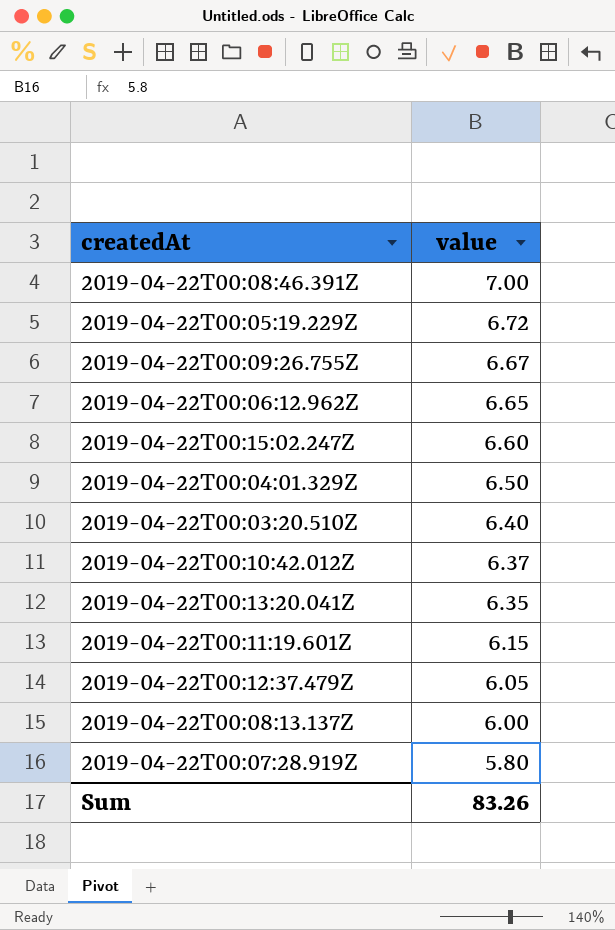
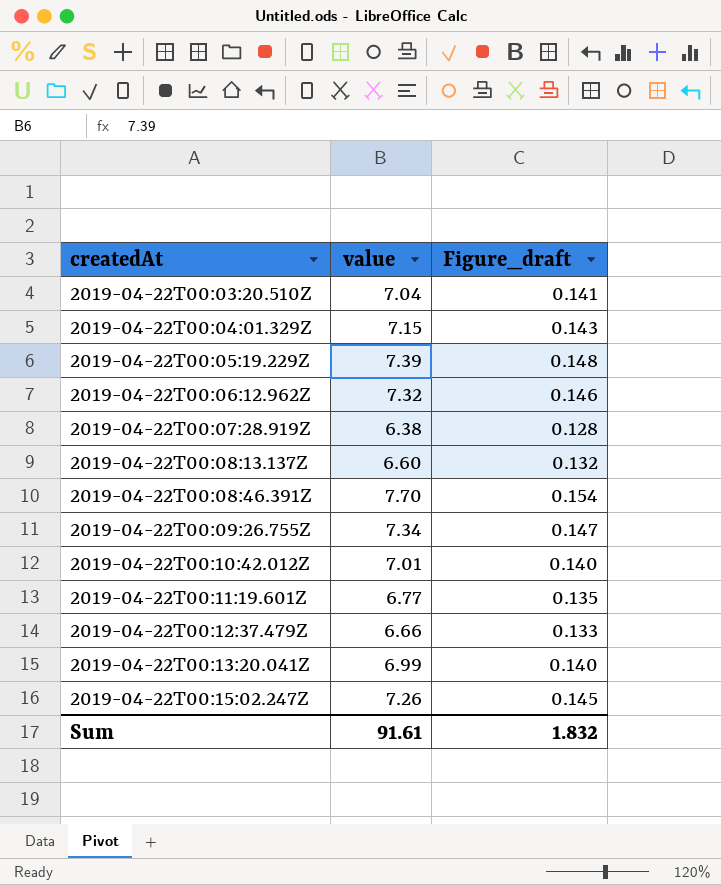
row order: value descending -> createdAt ascending
column Figure_draft | formula: none -> [value] * 0.02
2019-04-22T00:03:20.510Z | value: 6.40 -> 7.04
2019-04-22T00:04:01.329Z | value: 6.50 -> 7.15
2019-04-22T00:05:19.229Z | value: 6.72 -> 7.39
2019-04-22T00:06:12.962Z | value: 6.65 -> 7.32
2019-04-22T00:07:28.919Z | value: 5.80 -> 6.38
2019-04-22T00:08:13.137Z | value: 6.00 -> 6.60
2019-04-22T00:08:46.391Z | value: 7.00 -> 7.70
2019-04-22T00:09:26.755Z | value: 6.67 -> 7.34
2019-04-22T00:10:42.012Z | value: 6.37 -> 7.01
2019-04-22T00:11:19.601Z | value: 6.15 -> 6.77
2019-04-22T00:12:37.479Z | value: 6.05 -> 6.66
2019-04-22T00:13:20.041Z | value: 6.35 -> 6.99
2019-04-22T00:15:02.247Z | value: 6.60 -> 7.26
Sum | value: 83.26 -> 91.61

